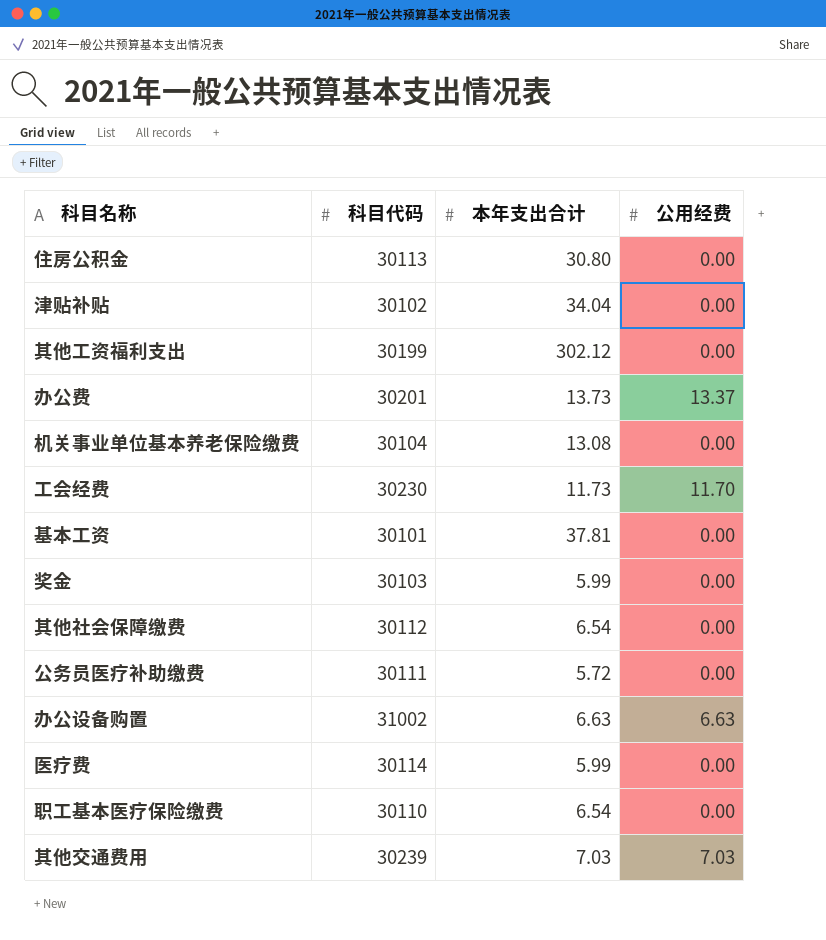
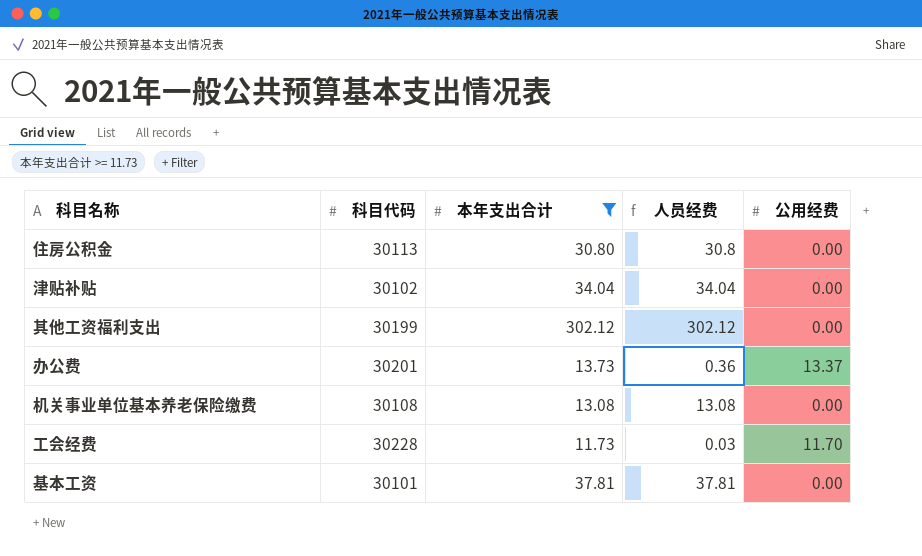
filter: none -> 本年支出合计 >= 11.73
column 人员经费 | formula: none -> [本年支出合计] - [公用经费]
机关事业单位基本养老保险缴费 | 科目代码: 30104 -> 30108
工会经费 | 科目代码: 30230 -> 30228

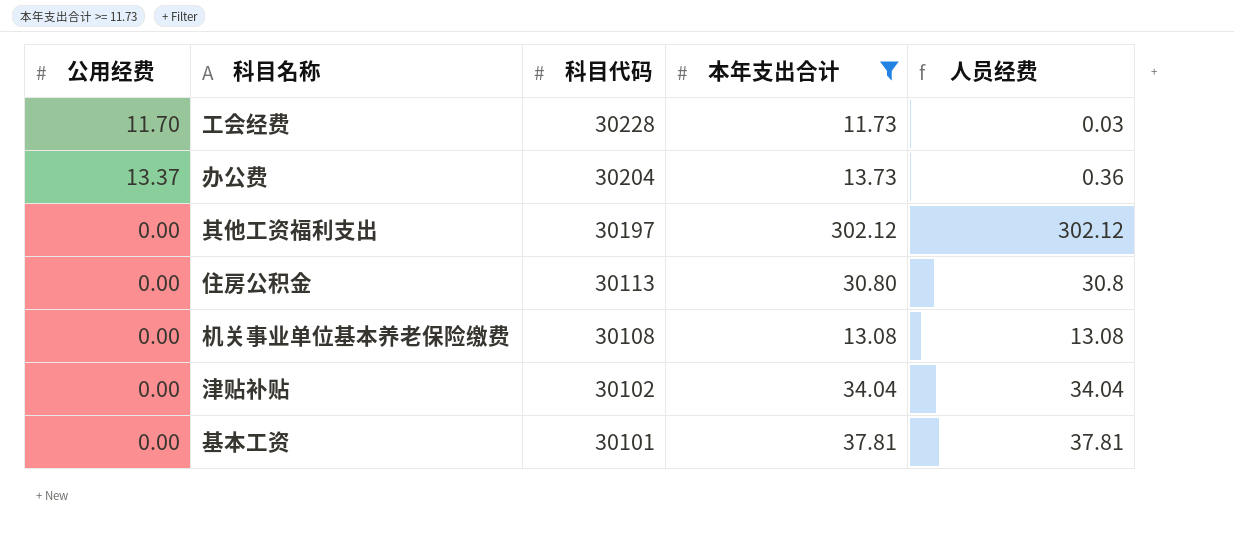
row order: none -> 科目代码 descending
column 公用经费 | position: 5 -> 1
办公费 | 科目代码: 30201 -> 30204
其他工资福利支出 | 科目代码: 30199 -> 30197

